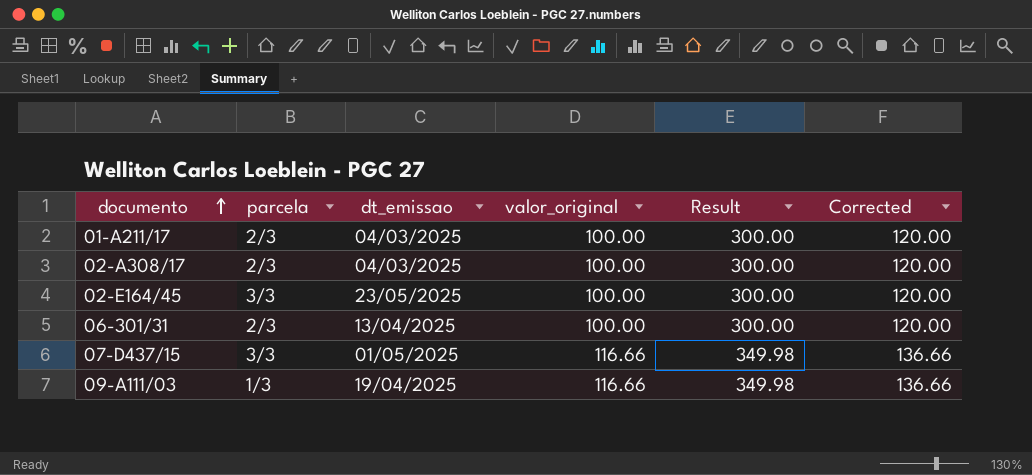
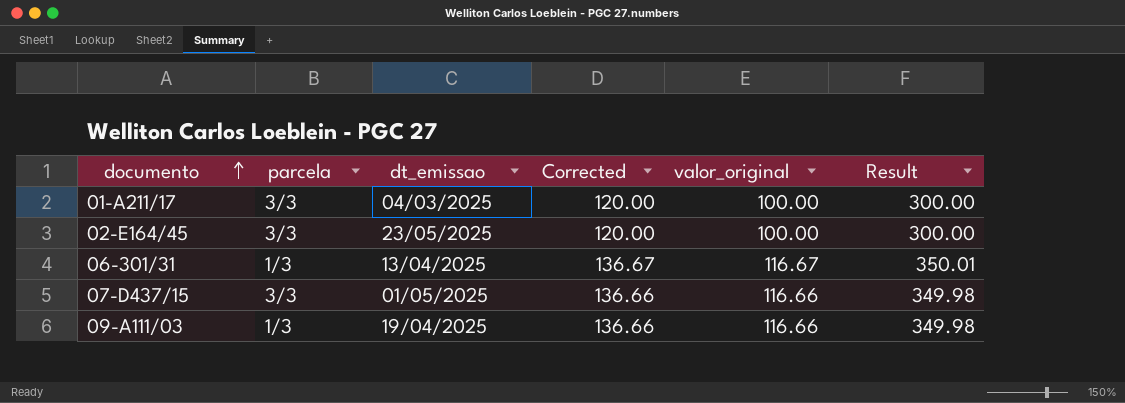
column Corrected | position: 6 -> 4
row 02-A308/17: 2/3 | 04/03/2025 | 100.00 | 300.00 | 120.00 -> none
01-A211/17 | parcela: 2/3 -> 3/3
06-301/31 | parcela: 2/3 -> 1/3
06-301/31 | Corrected: 120.00 -> 136.67
06-301/31 | valor_original: 100.00 -> 116.67
06-301/31 | Result: 300.00 -> 350.01

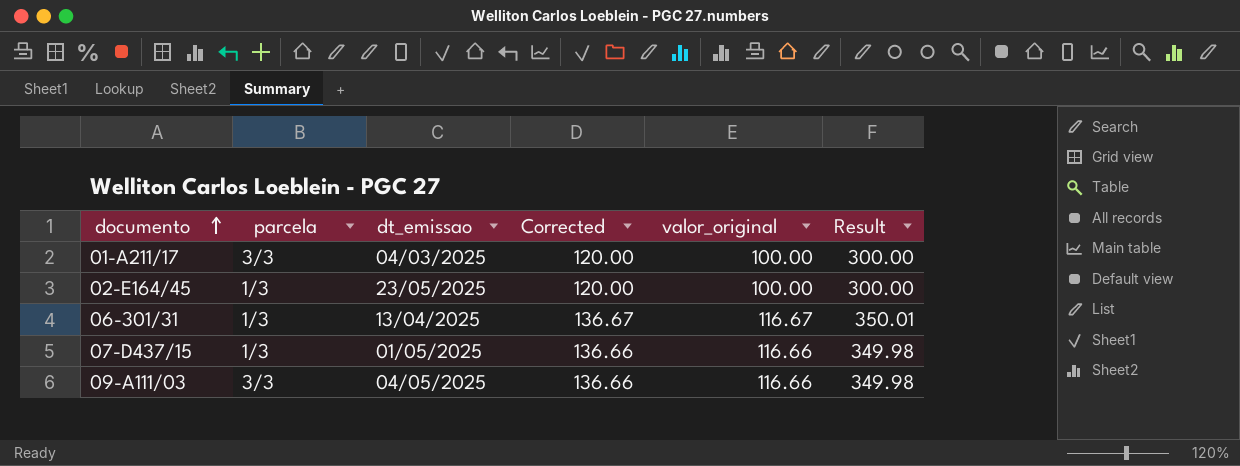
02-E164/45 | parcela: 3/3 -> 1/3
07-D437/15 | parcela: 3/3 -> 1/3
09-A111/03 | parcela: 1/3 -> 3/3
09-A111/03 | dt_emissao: 19/04/2025 -> 04/05/2025

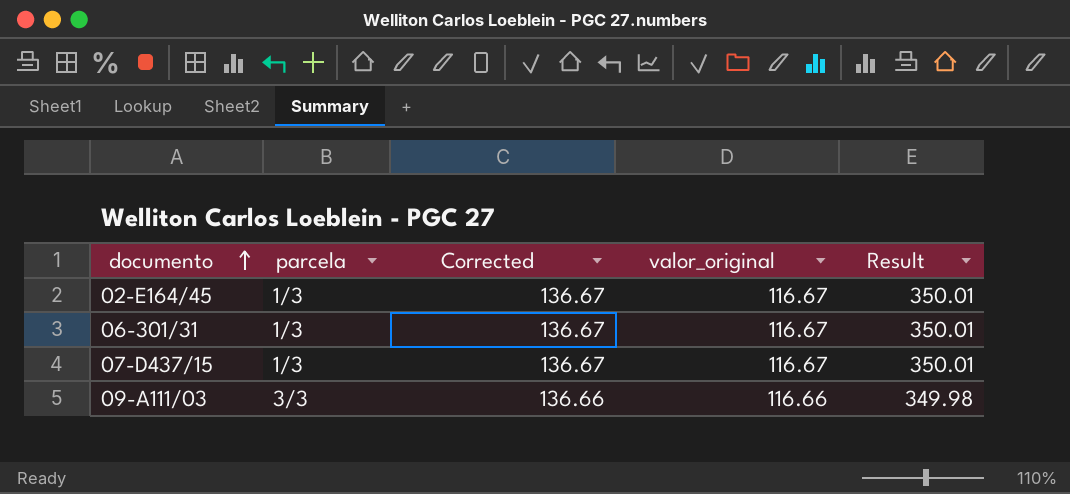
column dt_emissao | position: 3 -> none
row 01-A211/17: 3/3 | 04/03/2025 | 120.00 | 100.00 | 300.00 -> none
02-E164/45 | Corrected: 120.00 -> 136.67
02-E164/45 | valor_original: 100.00 -> 116.67
02-E164/45 | Result: 300.00 -> 350.01
07-D437/15 | Corrected: 136.66 -> 136.67
07-D437/15 | valor_original: 116.66 -> 116.67
07-D437/15 | Result: 349.98 -> 350.01

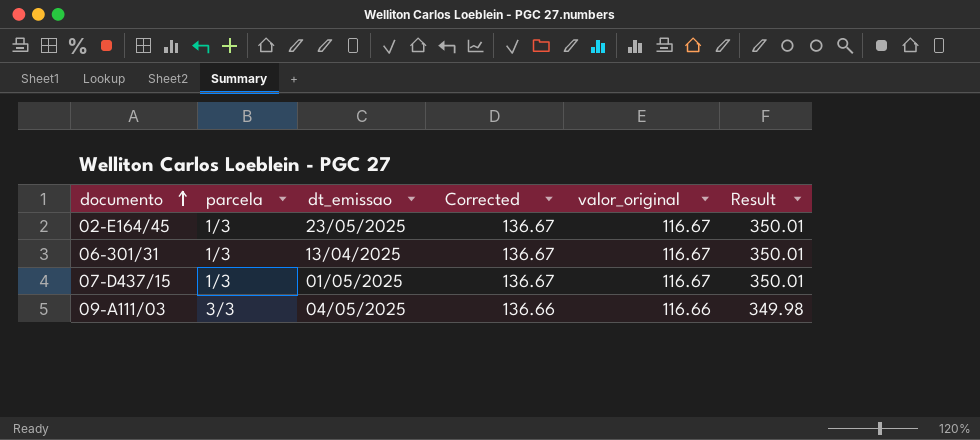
column dt_emissao | position: none -> 3

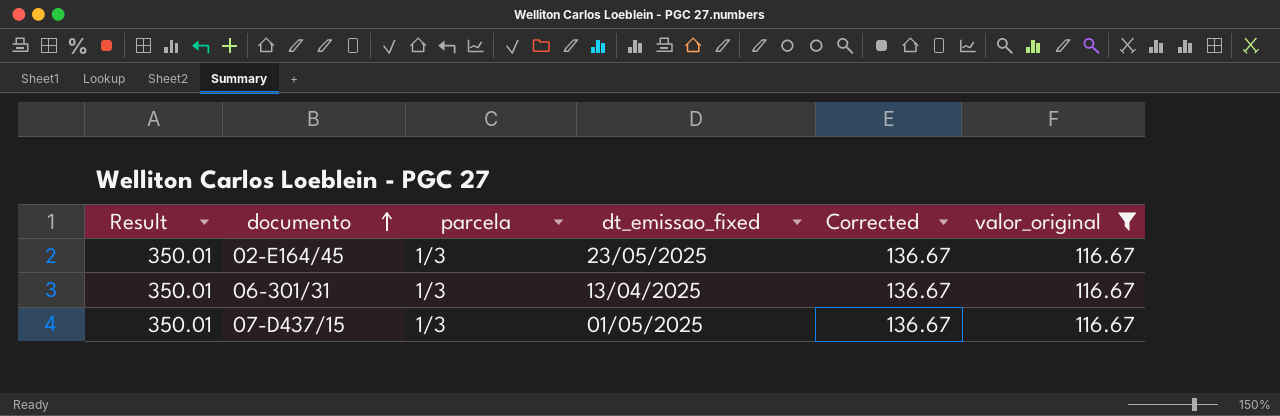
filter: none -> valor_original = 116.67
column Result | position: 6 -> 1
column name: dt_emissao -> dt_emissao_fixed

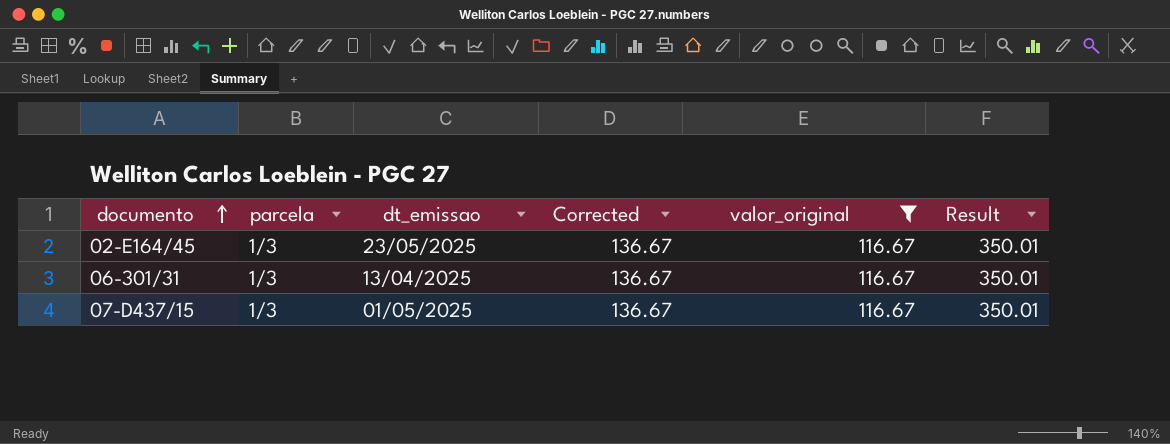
column name: dt_emissao_fixed -> dt_emissao
column Result | position: 1 -> 6

